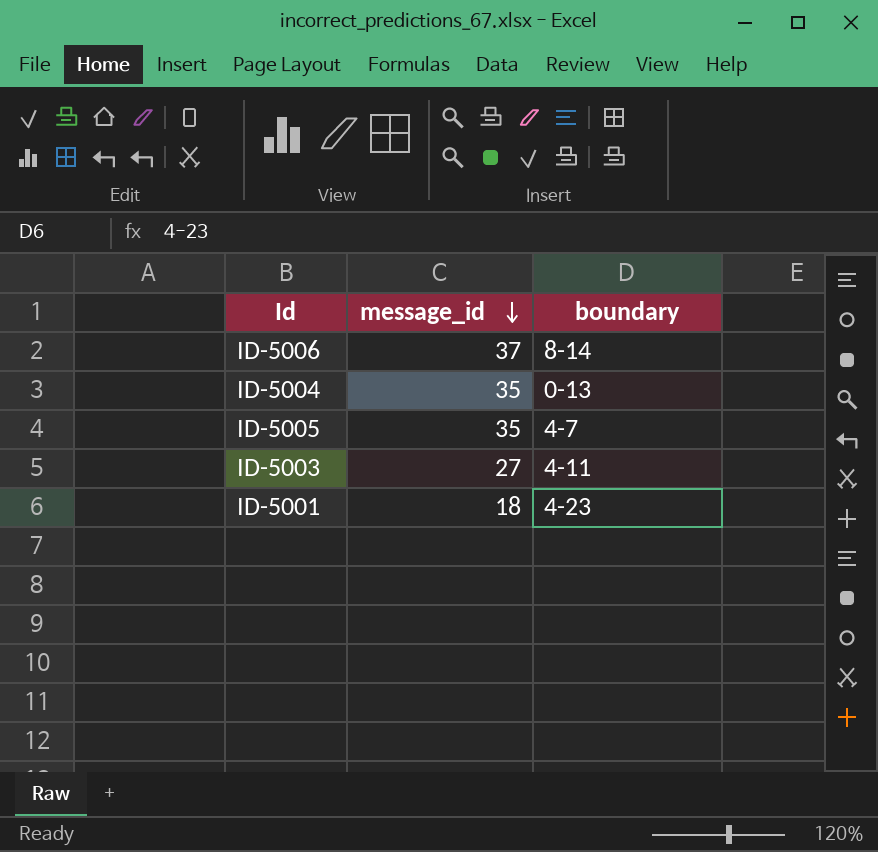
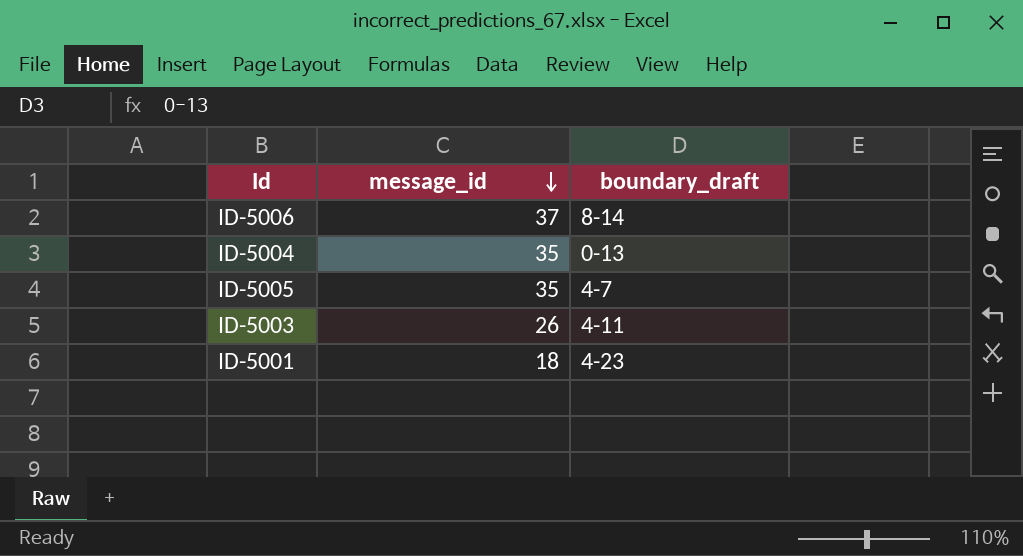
column name: boundary -> boundary_draft
ID-5003 | message_id: 27 -> 26

